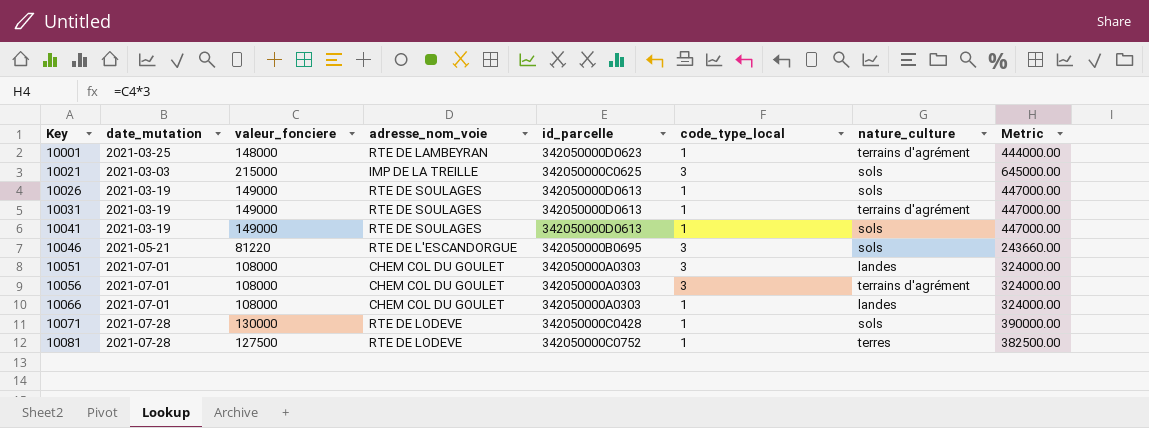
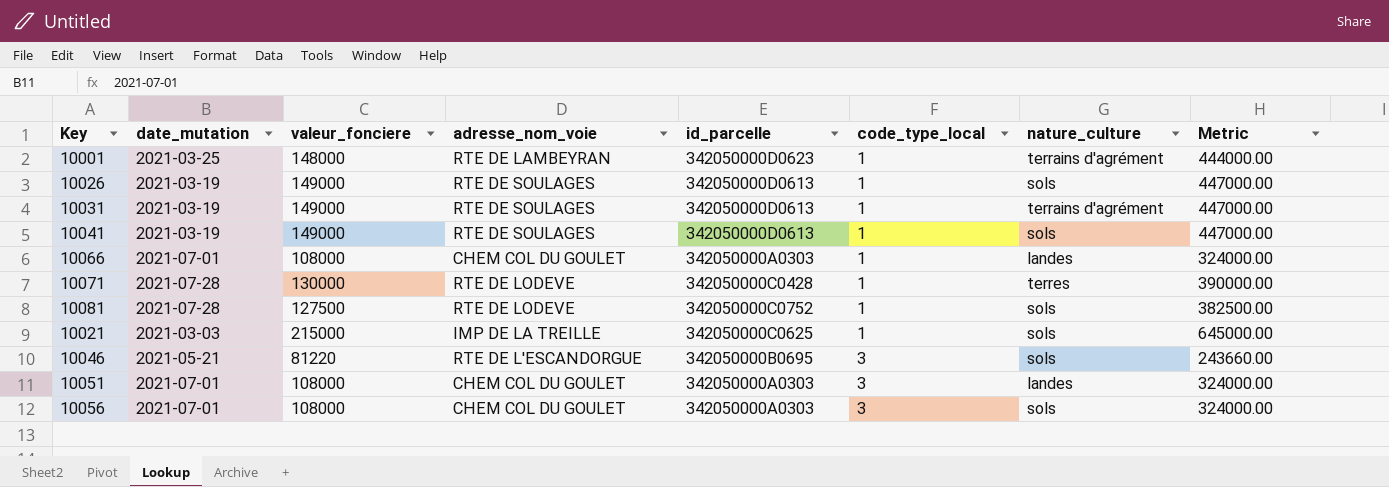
row order: Key ascending -> code_type_local ascending
10071 | nature_culture: sols -> terres
10081 | nature_culture: terres -> sols
10021 | code_type_local: 3 -> 1
10056 | nature_culture: terrains d'agrément -> sols

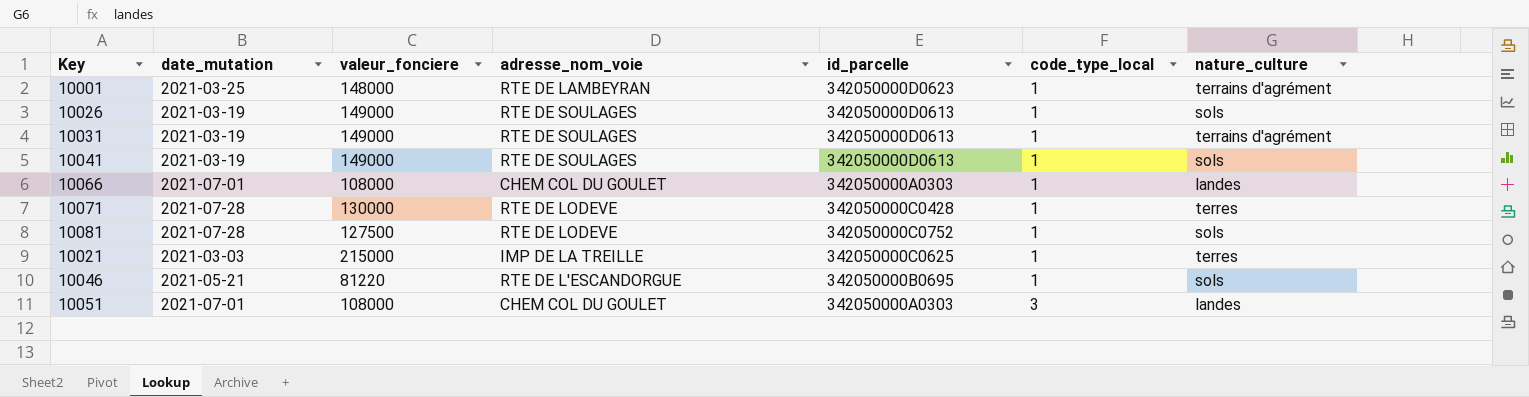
column Metric | formula: [valeur_fonciere] * 3 -> none
row 10056: 2021-07-01 | 108000 | CHEM COL DU GOULET | 342050000A0303 | 3 | sols | 324000.00 -> none
10021 | nature_culture: sols -> terres
10046 | code_type_local: 3 -> 1

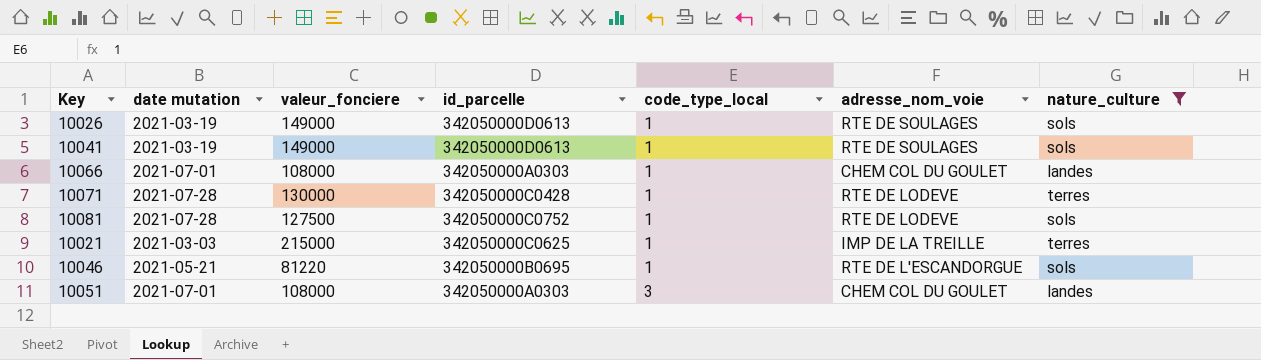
filter: none -> nature_culture != terrains d'agrément
column name: date_mutation -> date mutation
column adresse_nom_voie | position: 4 -> 6

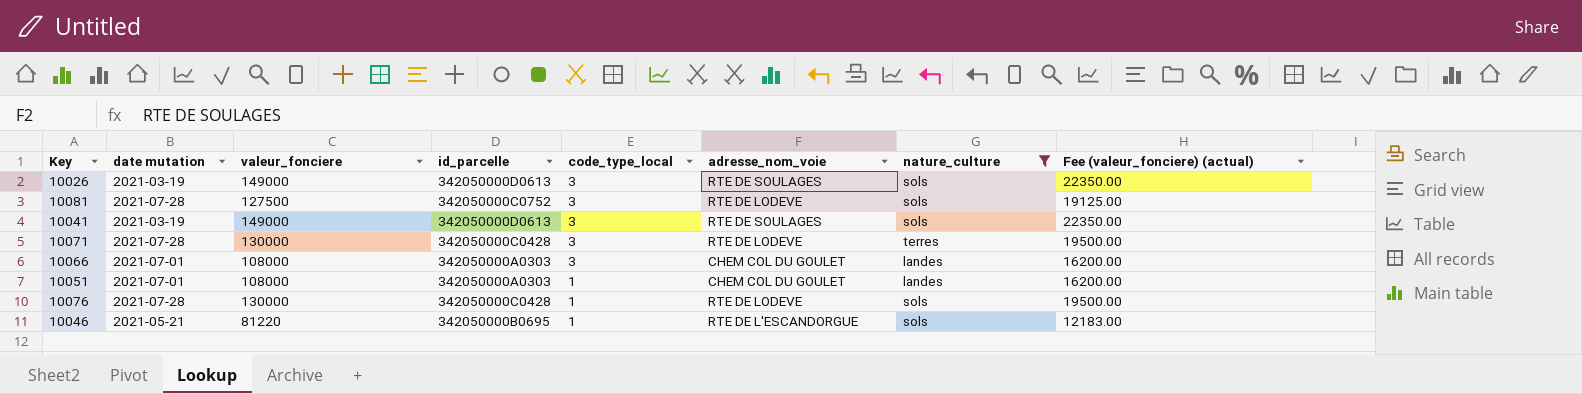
row order: code_type_local ascending -> code_type_local descending
column Fee (valeur_fonciere) (actual) | formula: none -> [valeur_fonciere] * 0.15
row 10021: 2021-03-03 | 215000 | 342050000C0625 | 1 | IMP DE LA TREILLE | terres -> none
10026 | code_type_local: 1 -> 3
10081 | code_type_local: 1 -> 3
10041 | code_type_local: 1 -> 3
10071 | code_type_local: 1 -> 3
10066 | code_type_local: 1 -> 3
10051 | code_type_local: 3 -> 1
row 10076: none -> 2021-07-28 | 130000 | 342050000C0428 | 1 | RTE DE LODEVE | sols | 19500.00

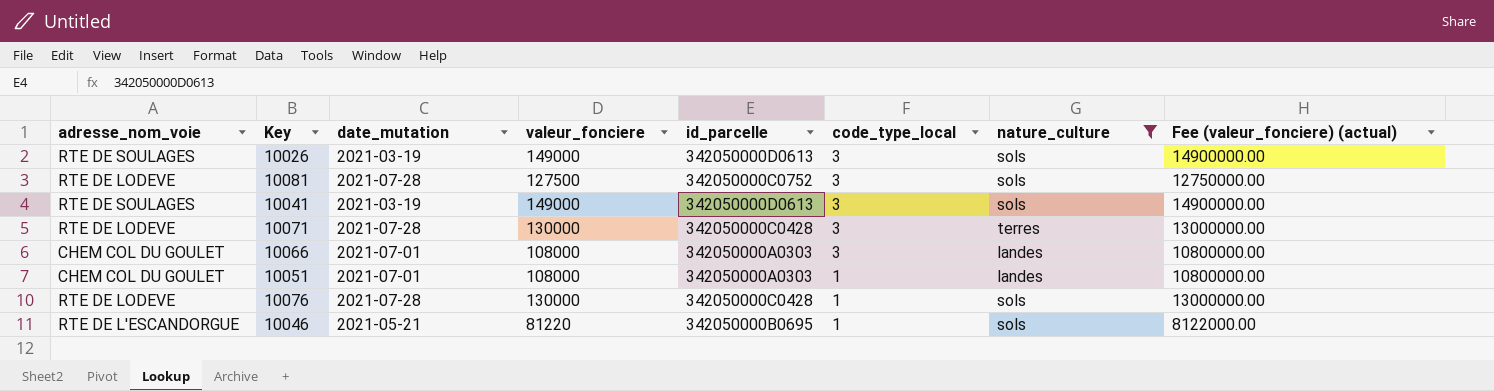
column adresse_nom_voie | position: 6 -> 1
column name: date mutation -> date_mutation
column Fee (valeur_fonciere) (actual) | formula: [valeur_fonciere] * 0.15 -> [valeur_fonciere] * 100

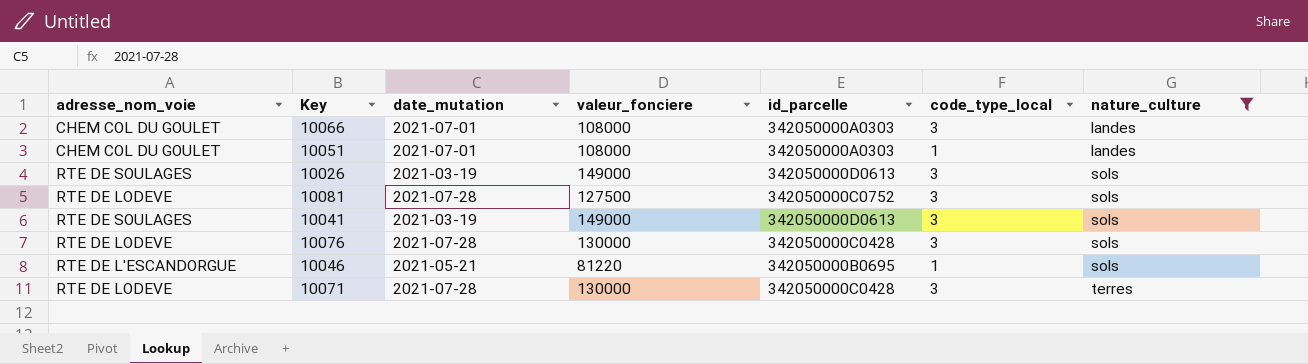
row order: code_type_local descending -> nature_culture ascending
column Fee (valeur_fonciere) (actual) | formula: [valeur_fonciere] * 100 -> none
10076 | code_type_local: 1 -> 3

